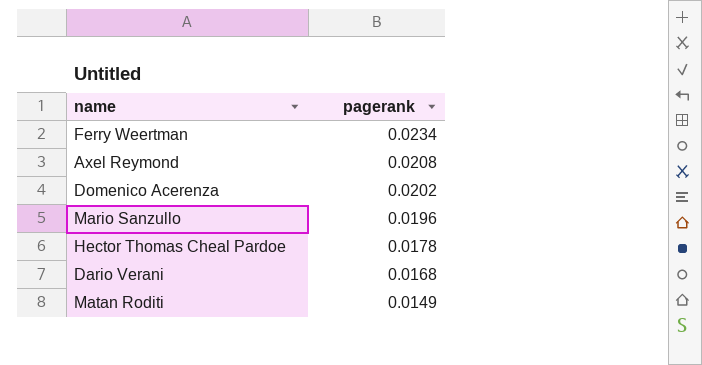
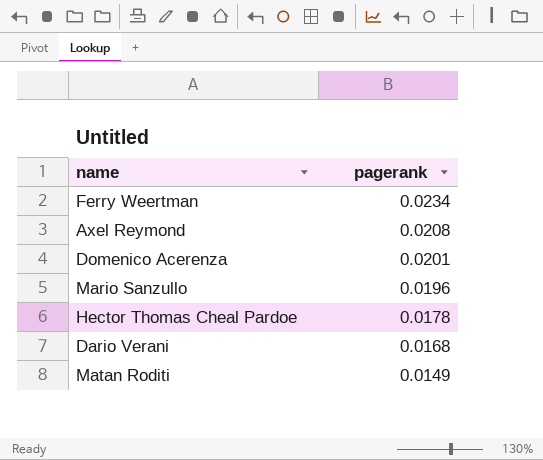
Domenico Acerenza | pagerank: 0.0202 -> 0.0201

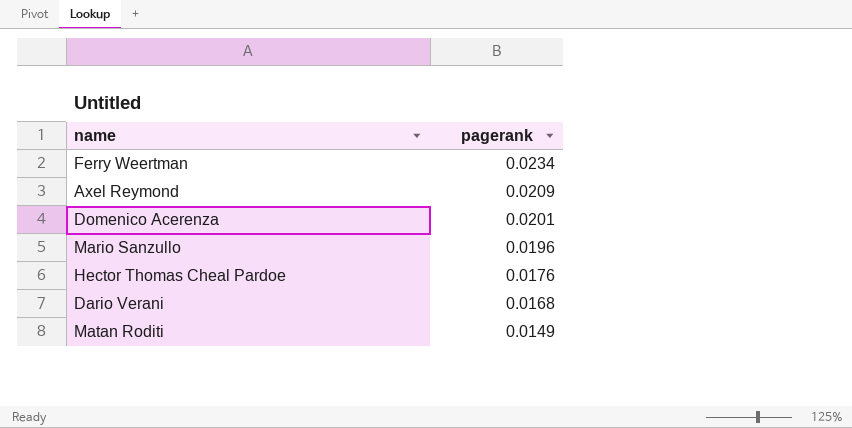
Axel Reymond | pagerank: 0.0208 -> 0.0209
Hector Thomas Cheal Pardoe | pagerank: 0.0178 -> 0.0176

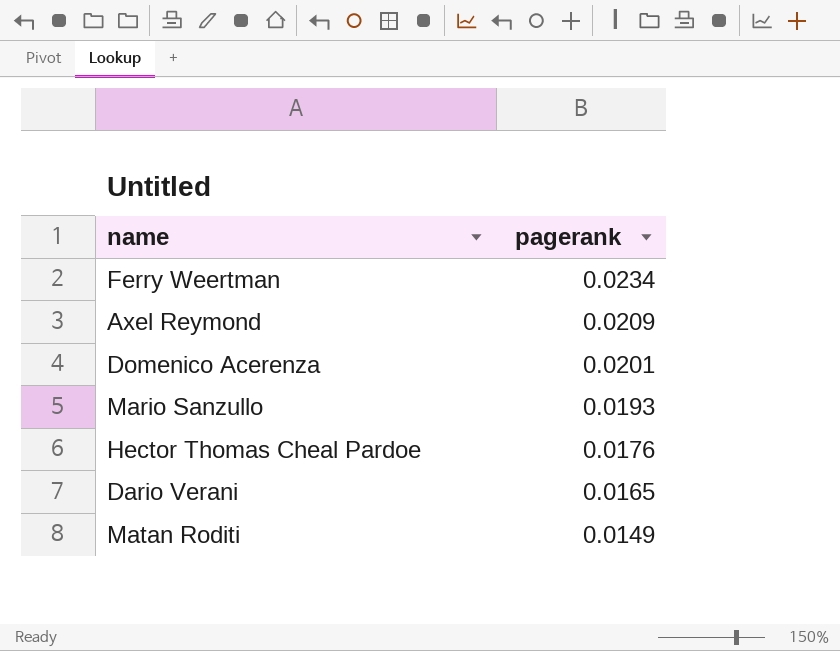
Mario Sanzullo | pagerank: 0.0196 -> 0.0193
Dario Verani | pagerank: 0.0168 -> 0.0165

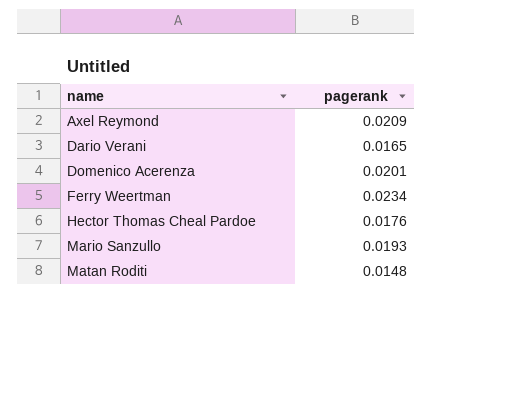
row order: pagerank descending -> name ascending
Matan Roditi | pagerank: 0.0149 -> 0.0148

